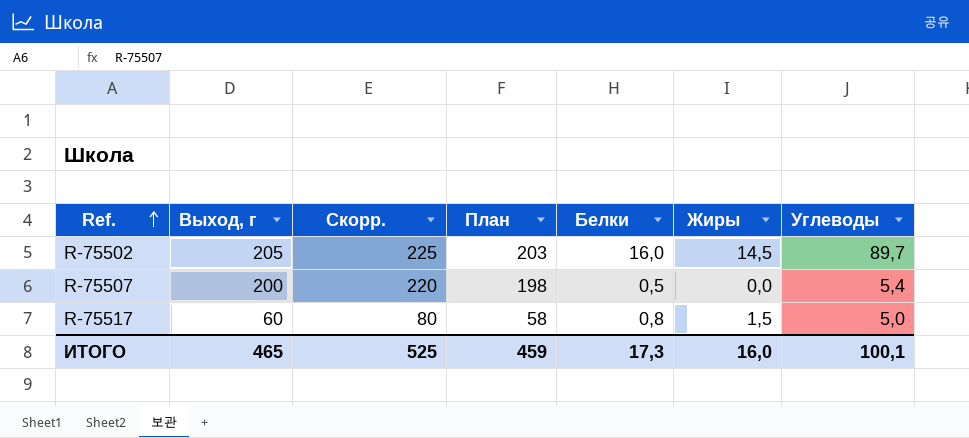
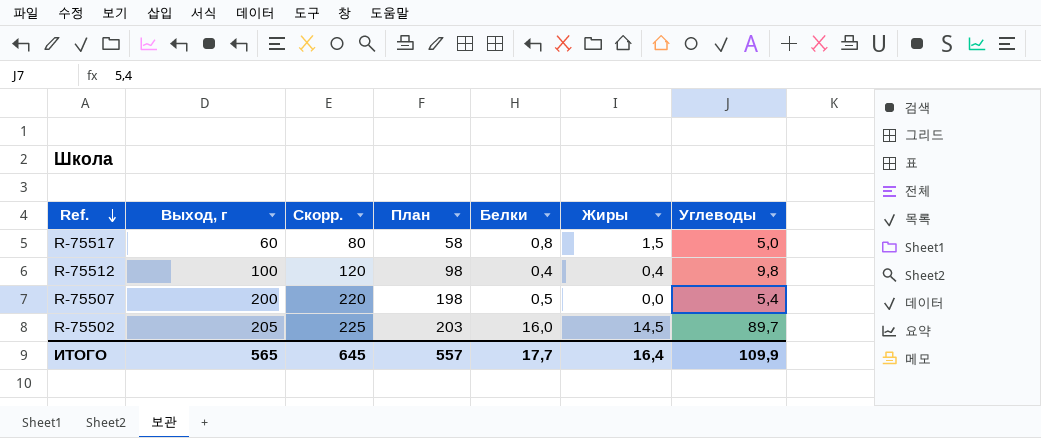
row order: Ref. ascending -> Ref. descending
row R-75512: none -> 100 | 120 | 98 | 0,4 | 0,4 | 9,8
ИТОГО | Выход, г: 465 -> 565
ИТОГО | Скорр.: 525 -> 645
ИТОГО | План: 459 -> 557
ИТОГО | Белки: 17,3 -> 17,7
ИТОГО | Жиры: 16,0 -> 16,4
ИТОГО | Углеводы: 100,1 -> 109,9

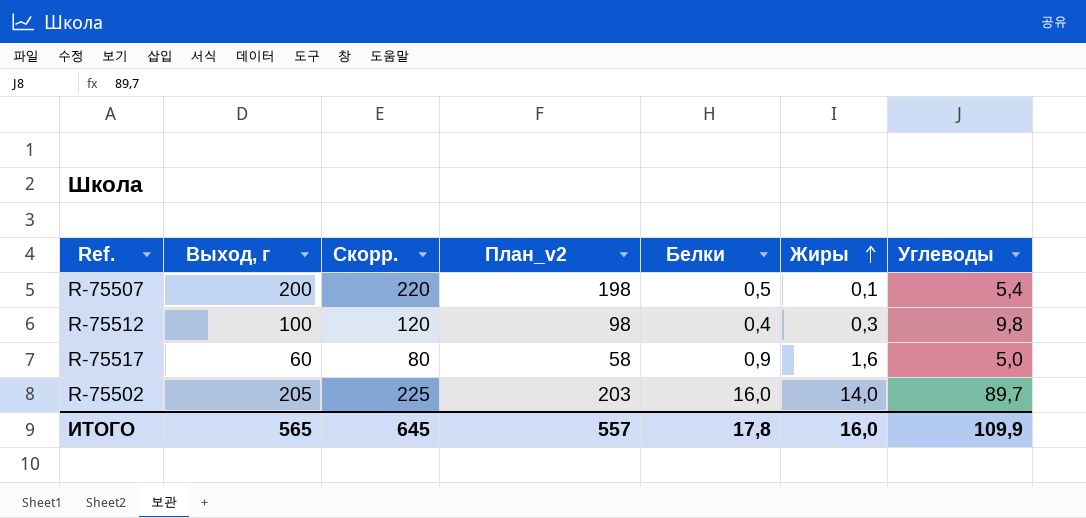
row order: Ref. descending -> Жиры ascending
column name: План -> План_v2
R-75507 | Жиры: 0,0 -> 0,1
R-75512 | Жиры: 0,4 -> 0,3
R-75517 | Белки: 0,8 -> 0,9
R-75517 | Жиры: 1,5 -> 1,6
R-75502 | Жиры: 14,5 -> 14,0
ИТОГО | Белки: 17,7 -> 17,8
ИТОГО | Жиры: 16,4 -> 16,0

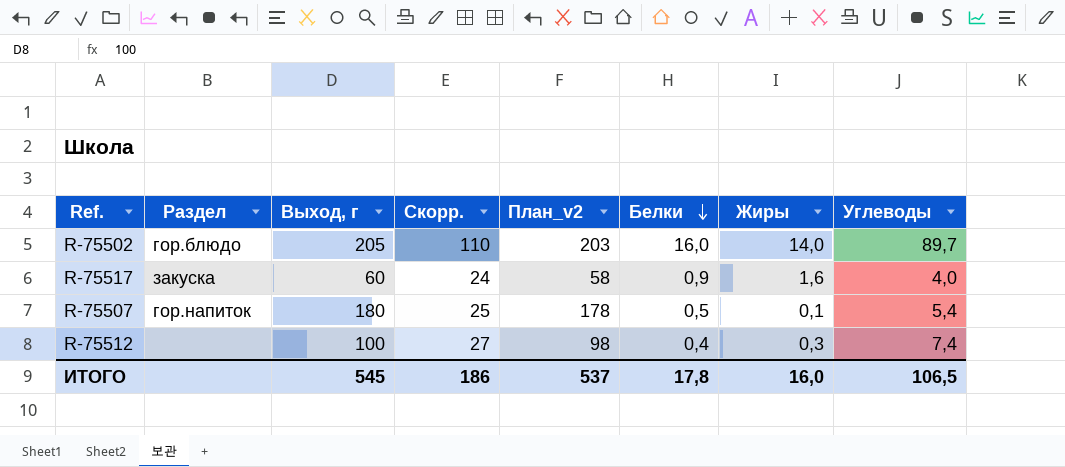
row order: Жиры ascending -> Белки descending
column Раздел | position: none -> 2
column Скорр. | formula: [Выход, г] + 20 -> [Углеводы] + 20
R-75517 | Углеводы: 5,0 -> 4,0
R-75507 | Выход, г: 200 -> 180
R-75507 | План_v2: 198 -> 178
R-75512 | Углеводы: 9,8 -> 7,4
ИТОГО | Выход, г: 565 -> 545
ИТОГО | Скорр.: 645 -> 186
ИТОГО | План_v2: 557 -> 537
ИТОГО | Углеводы: 109,9 -> 106,5

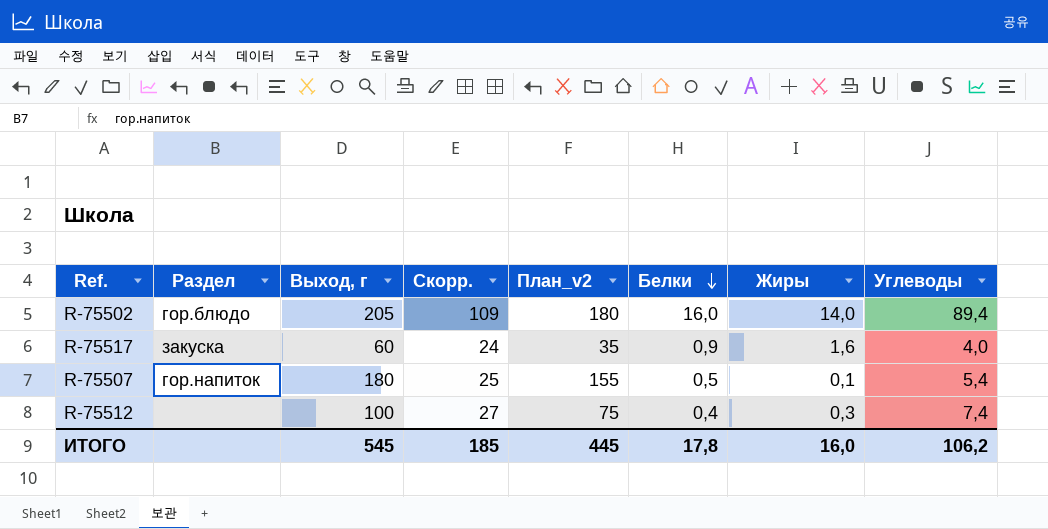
column План_v2 | formula: [Выход, г] - 2 -> [Выход, г] - 25
R-75502 | Скорр.: 110 -> 109
R-75502 | Углеводы: 89,7 -> 89,4
ИТОГО | Скорр.: 186 -> 185
ИТОГО | План_v2: 537 -> 445
ИТОГО | Углеводы: 106,5 -> 106,2

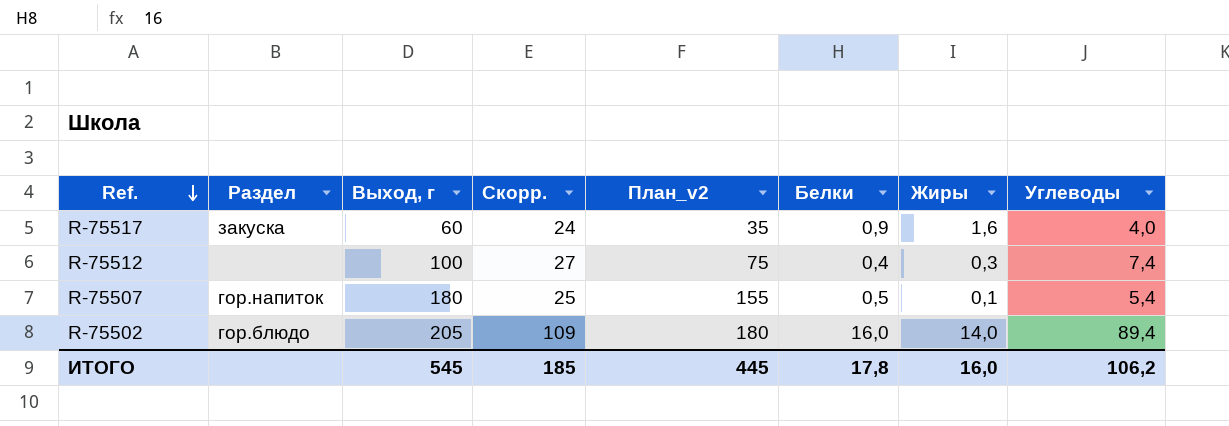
row order: Белки descending -> Ref. descending

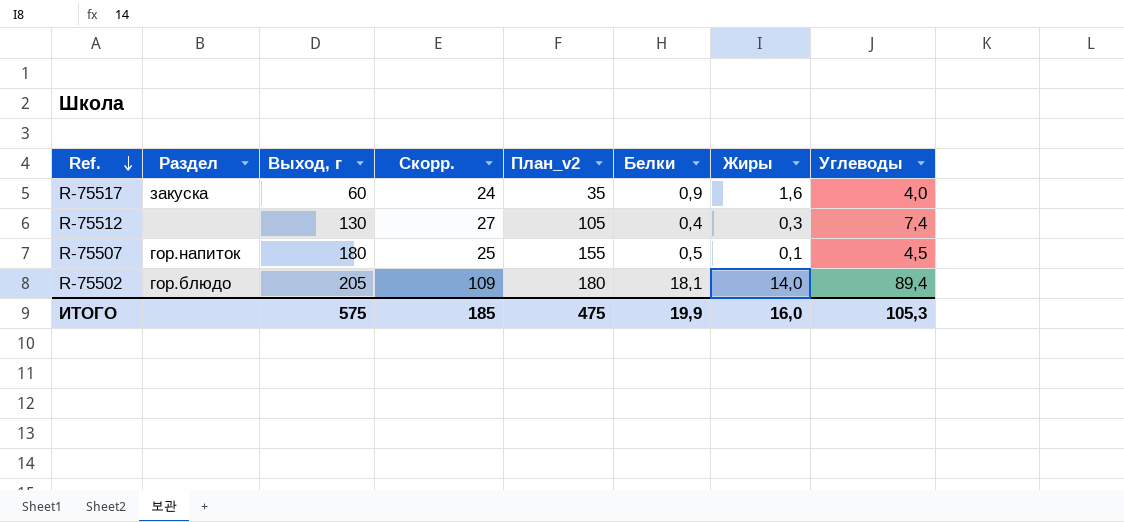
R-75512 | Выход, г: 100 -> 130
R-75512 | План_v2: 75 -> 105
R-75507 | Углеводы: 5,4 -> 4,5
R-75502 | Белки: 16,0 -> 18,1
ИТОГО | Выход, г: 545 -> 575
ИТОГО | План_v2: 445 -> 475
ИТОГО | Белки: 17,8 -> 19,9
ИТОГО | Углеводы: 106,2 -> 105,3

